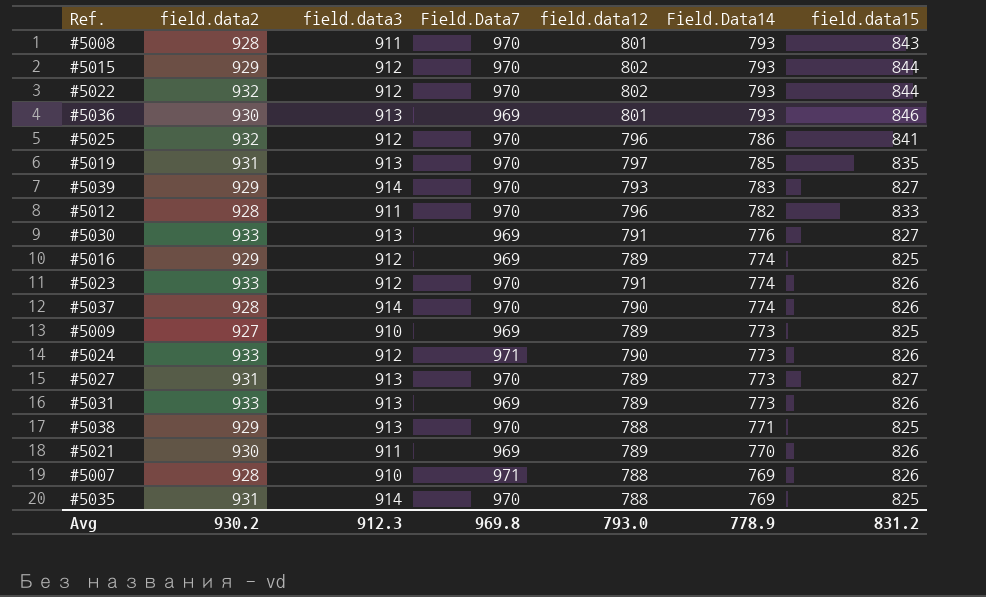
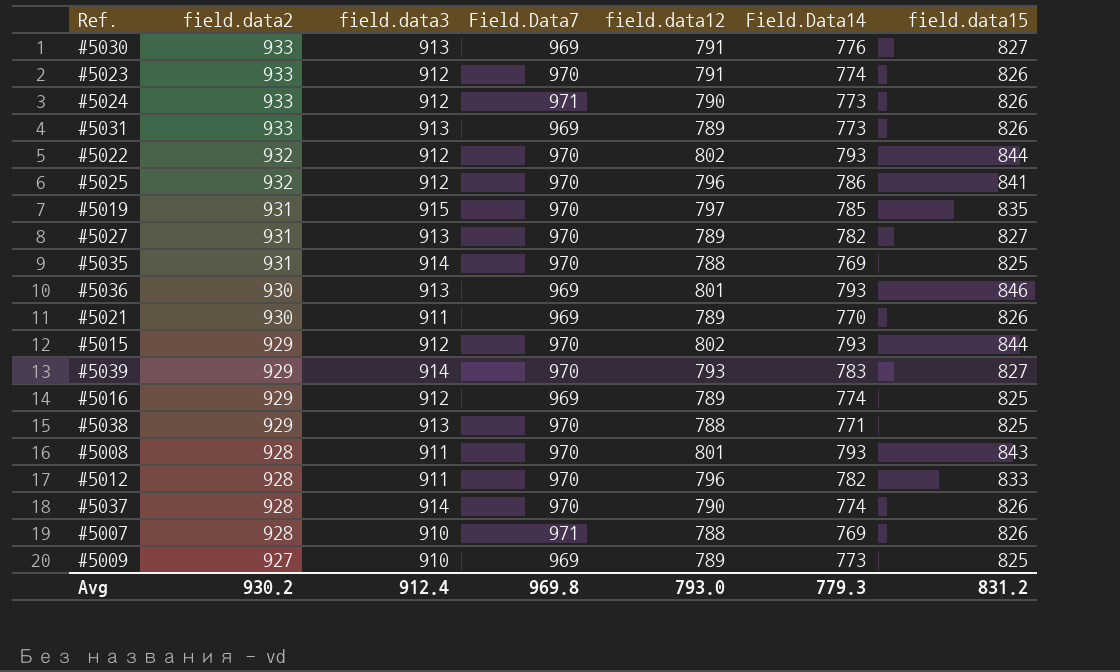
row order: Field.Data14 descending -> field.data2 descending
#5019 | field.data3: 913 -> 915
#5027 | Field.Data14: 773 -> 782
Avg | field.data3: 912.3 -> 912.4
Avg | Field.Data14: 778.9 -> 779.3

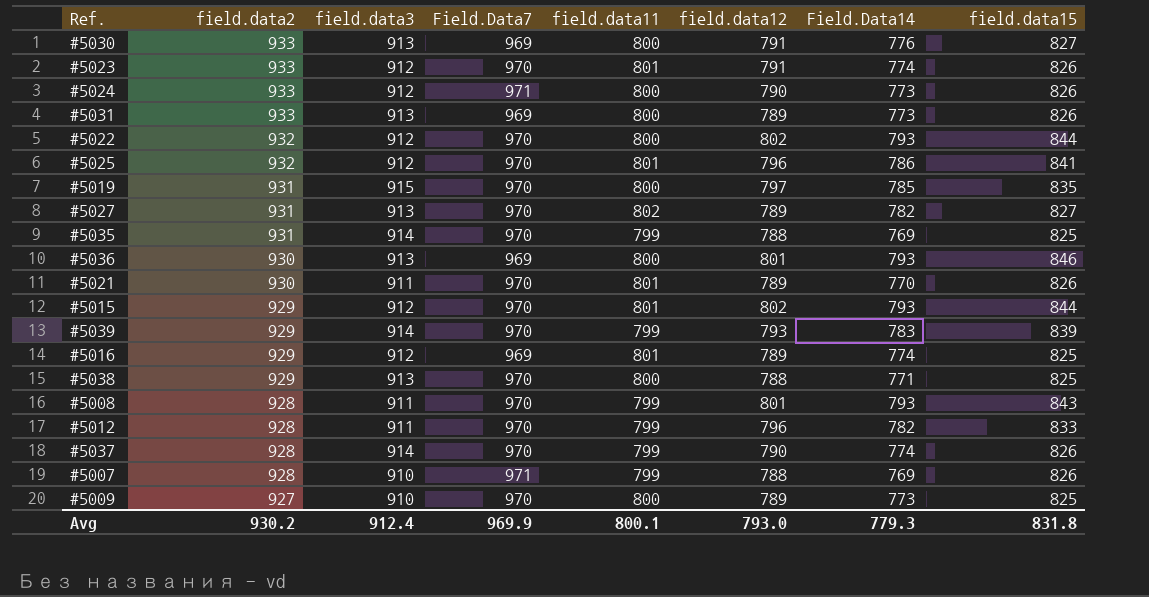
column field.data11 | position: none -> 5
#5021 | Field.Data7: 969 -> 970
#5039 | field.data15: 827 -> 839
#5009 | Field.Data7: 969 -> 970
Avg | Field.Data7: 969.8 -> 969.9
Avg | field.data15: 831.2 -> 831.8

